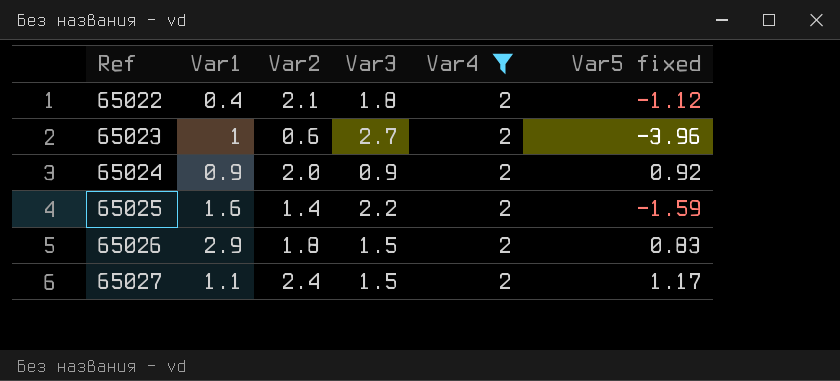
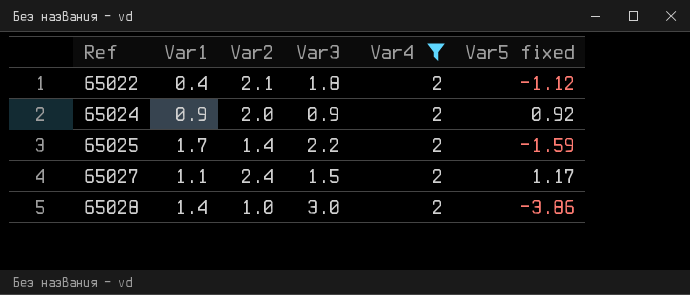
row 65023: 1 | 0.6 | 2.7 | 2 | -3.96 -> none
row 65026: 2.9 | 1.8 | 1.5 | 2 | 0.83 -> none
65025 | Var1: 1.6 -> 1.7
row 65028: none -> 1.4 | 1.0 | 3.0 | 2 | -3.86

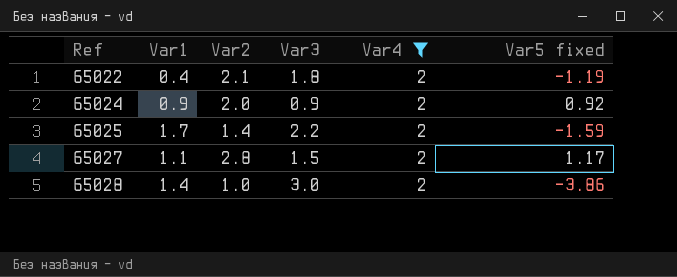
65022 | Var5 fixed: -1.12 -> -1.19
65027 | Var2: 2.4 -> 2.8

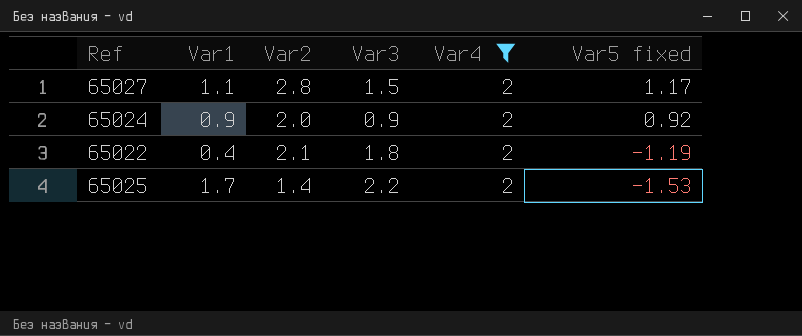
row order: Ref ascending -> Var5 fixed descending
row 65028: 1.4 | 1.0 | 3.0 | 2 | -3.86 -> none
65025 | Var5 fixed: -1.59 -> -1.53

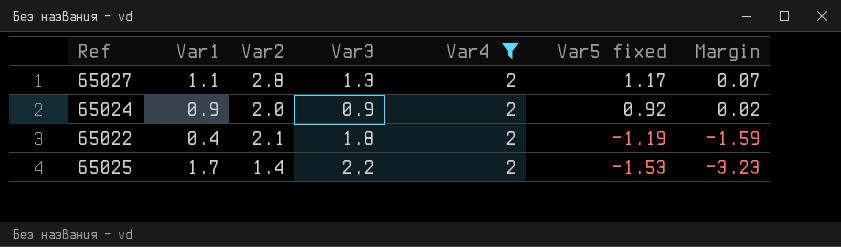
column Margin | formula: none -> [Var5 fixed] - [Var1]
65027 | Var3: 1.5 -> 1.3

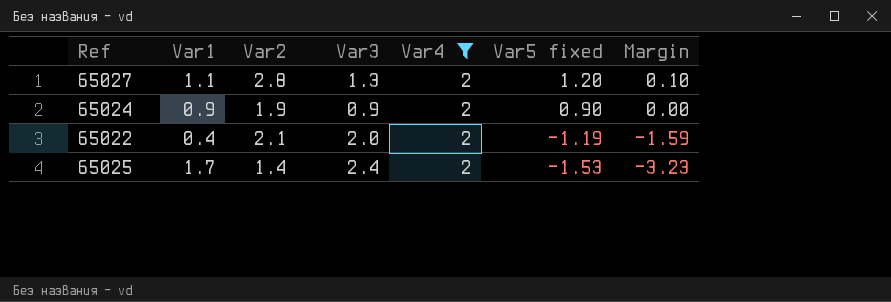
65027 | Var5 fixed: 1.17 -> 1.20
65027 | Margin: 0.07 -> 0.10
65024 | Var2: 2.0 -> 1.9
65024 | Var5 fixed: 0.92 -> 0.90
65024 | Margin: 0.02 -> 0.00
65022 | Var3: 1.8 -> 2.0
65025 | Var3: 2.2 -> 2.4

